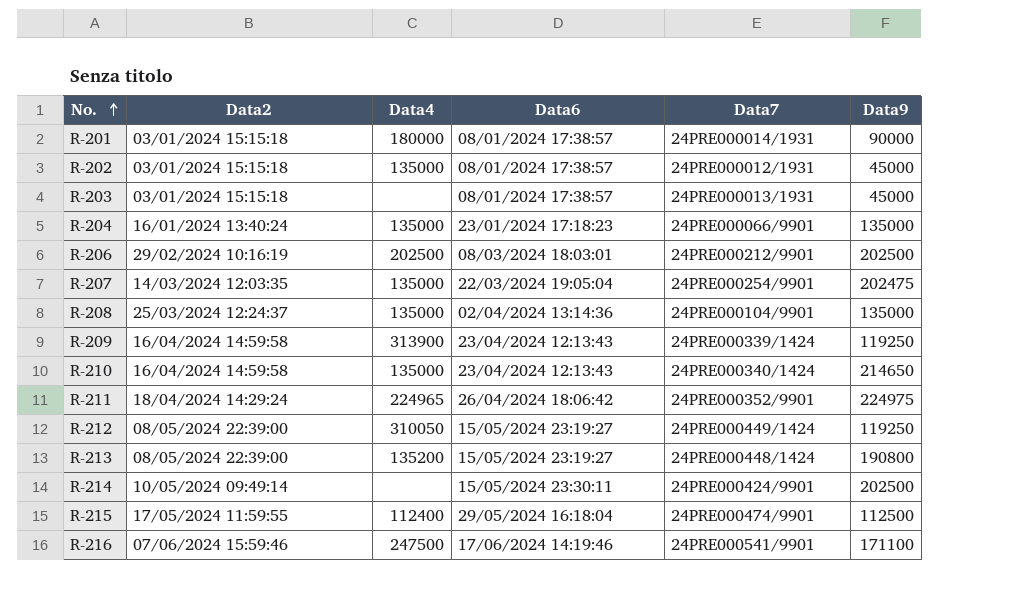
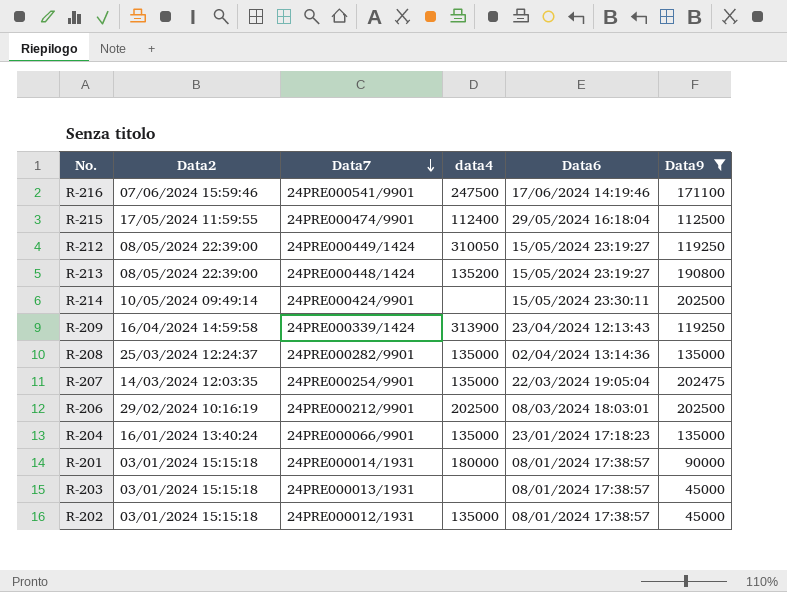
filter: none -> Data9 <= 202500
row order: No. ascending -> Data7 descending
column Data7 | position: 5 -> 3
column name: Data4 -> data4
R-208 | Data7: 24PRE000104/9901 -> 24PRE000282/9901

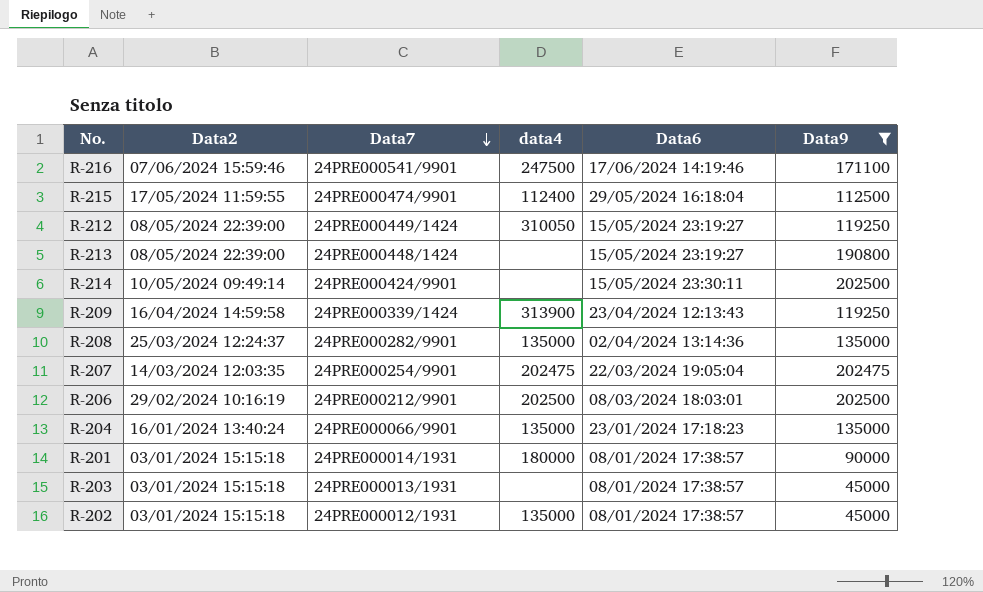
R-213 | data4: 135200 -> none
R-207 | data4: 135000 -> 202475

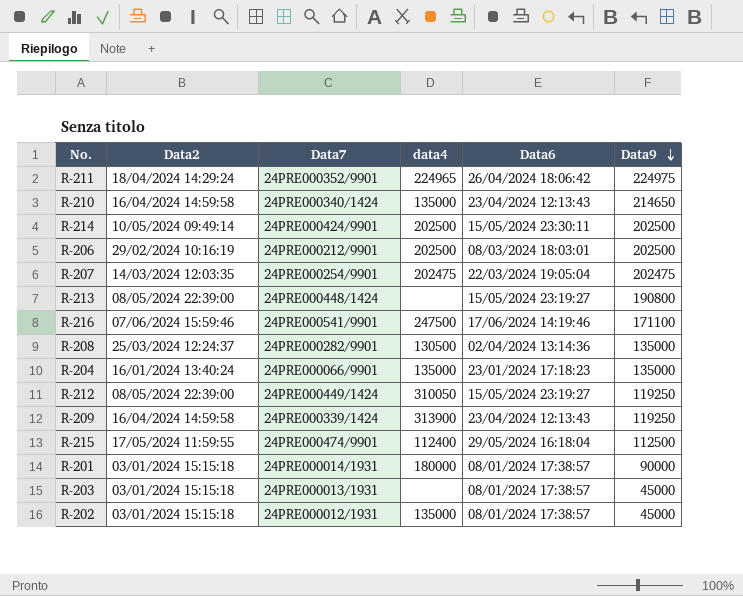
filter: Data9 <= 202500 -> none
row order: Data7 descending -> Data9 descending
R-214 | data4: none -> 202500
R-208 | data4: 135000 -> 130500

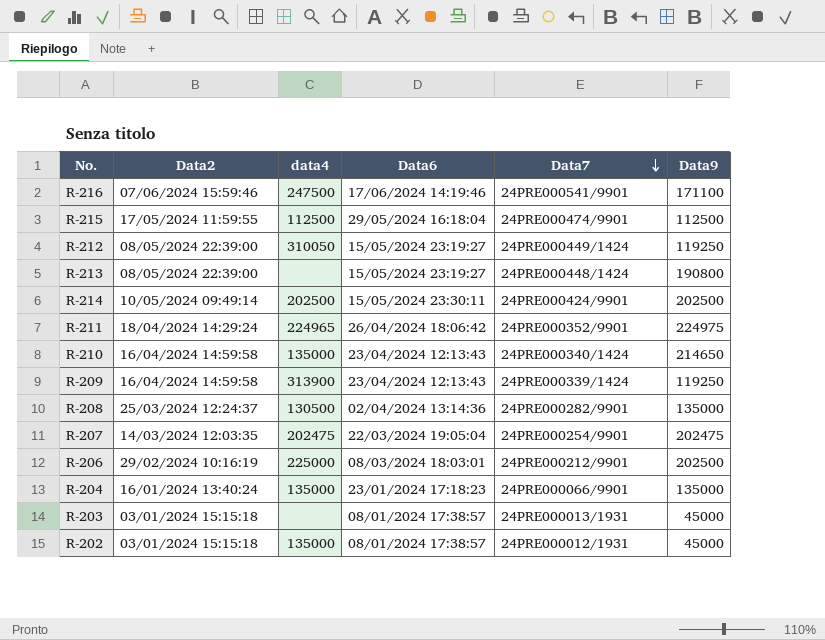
row order: Data9 descending -> Data7 descending
column Data7 | position: 3 -> 5
row R-201: 03/01/2024 15:15:18 | 24PRE000014/1931 | 180000 | 08/01/2024 17:38:57 | 90000 -> none
R-215 | data4: 112400 -> 112500
R-206 | data4: 202500 -> 225000

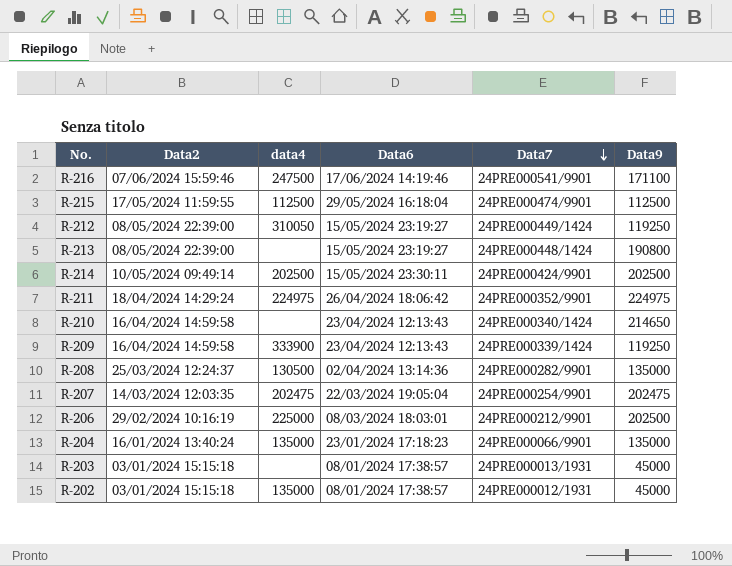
R-211 | data4: 224965 -> 224975
R-210 | data4: 135000 -> none
R-209 | data4: 313900 -> 333900

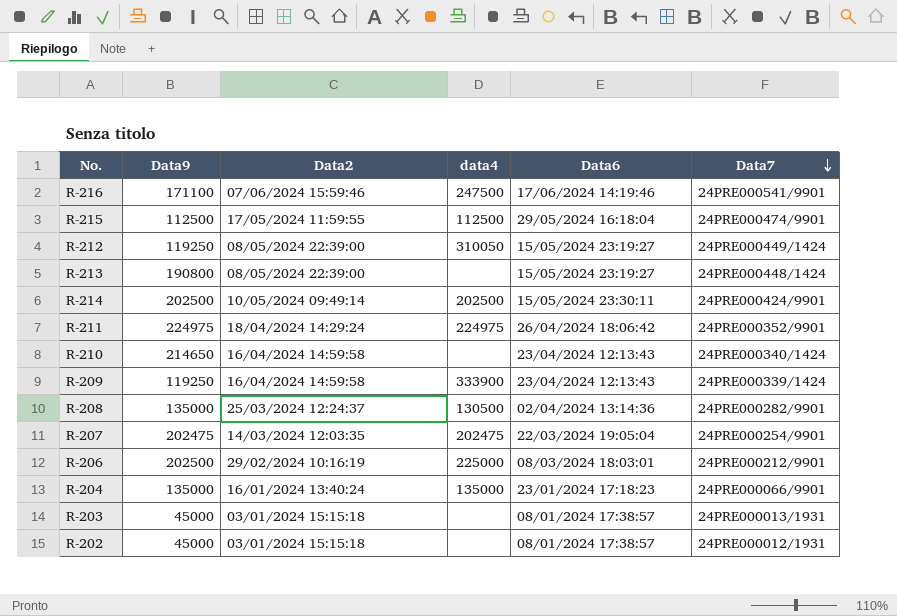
column Data9 | position: 6 -> 2
R-202 | data4: 135000 -> none

